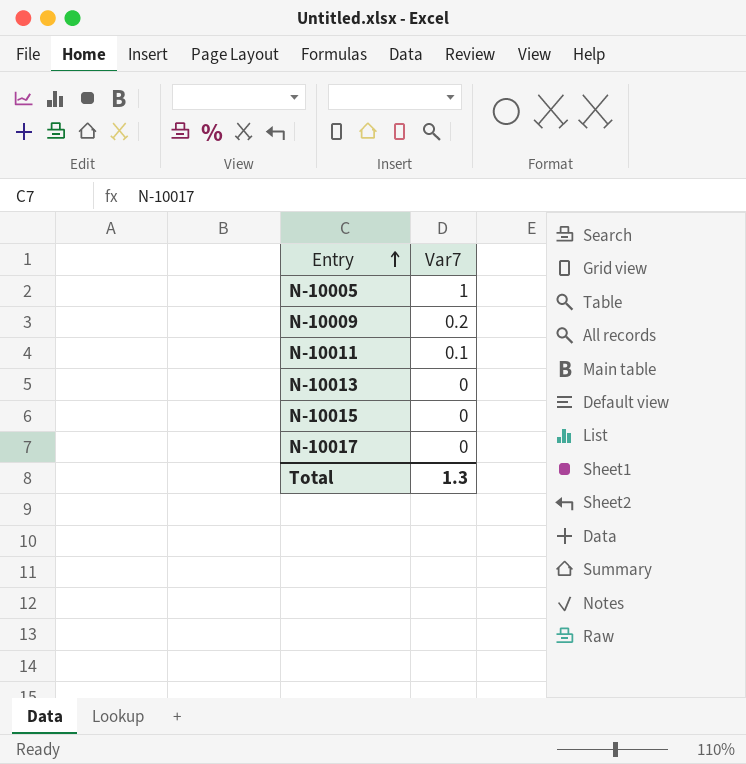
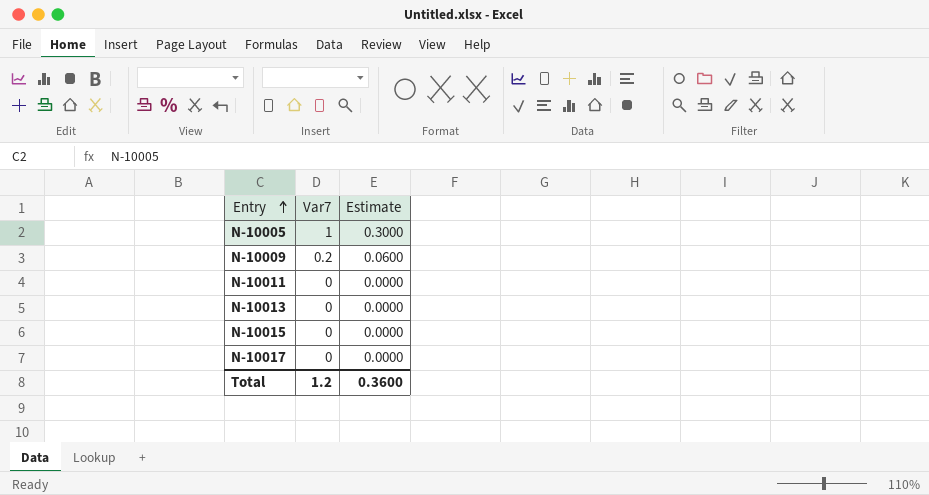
column Estimate | formula: none -> [Var7] * 0.3
N-10011 | Var7: 0.1 -> 0
Total | Var7: 1.3 -> 1.2

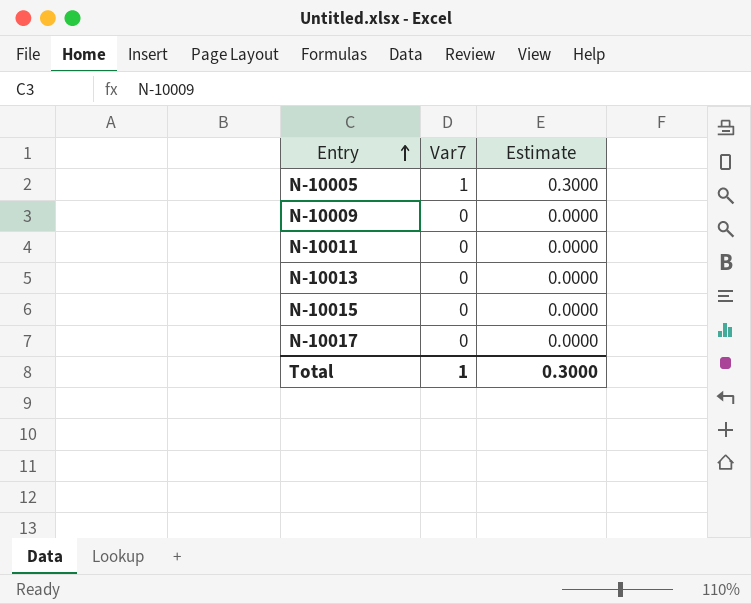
N-10009 | Var7: 0.2 -> 0
N-10009 | Estimate: 0.0600 -> 0.0000
Total | Var7: 1.2 -> 1
Total | Estimate: 0.3600 -> 0.3000

